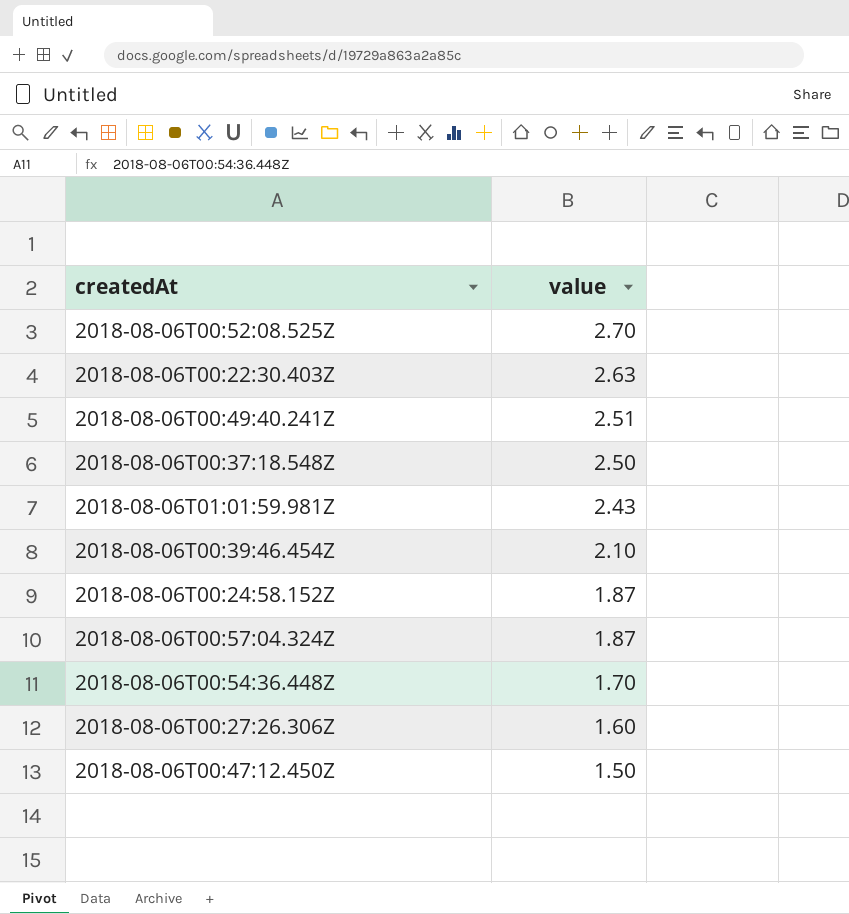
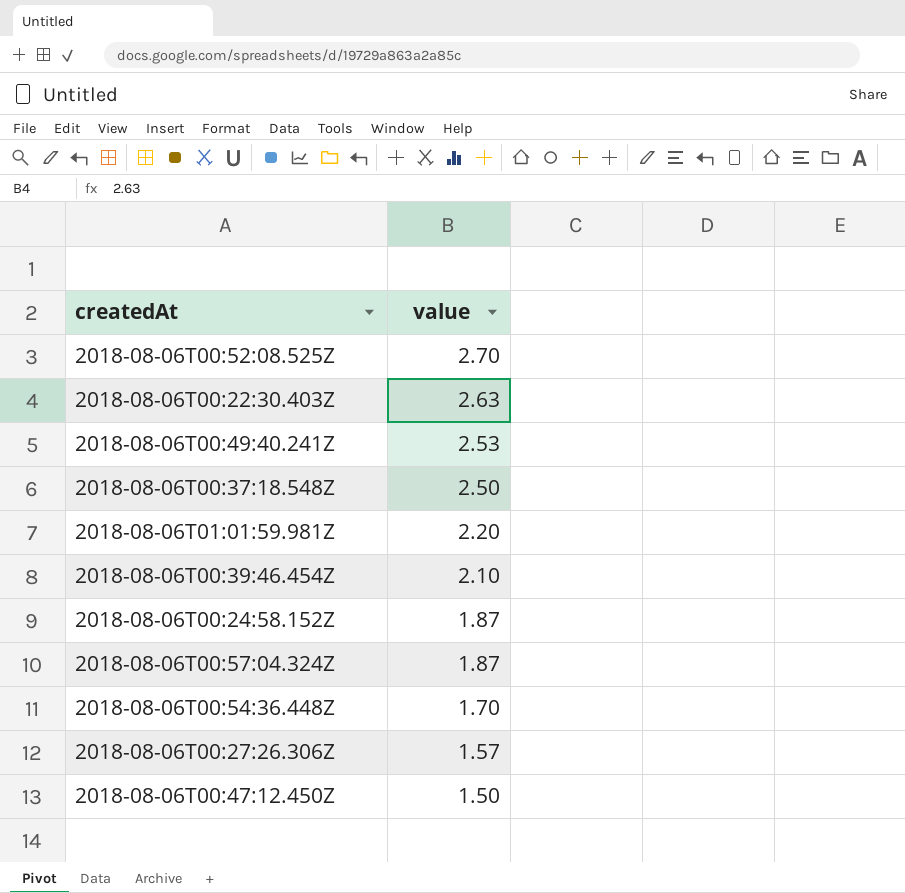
2018-08-06T00:49:40.241Z | value: 2.51 -> 2.53
2018-08-06T01:01:59.981Z | value: 2.43 -> 2.20
2018-08-06T00:27:26.306Z | value: 1.60 -> 1.57

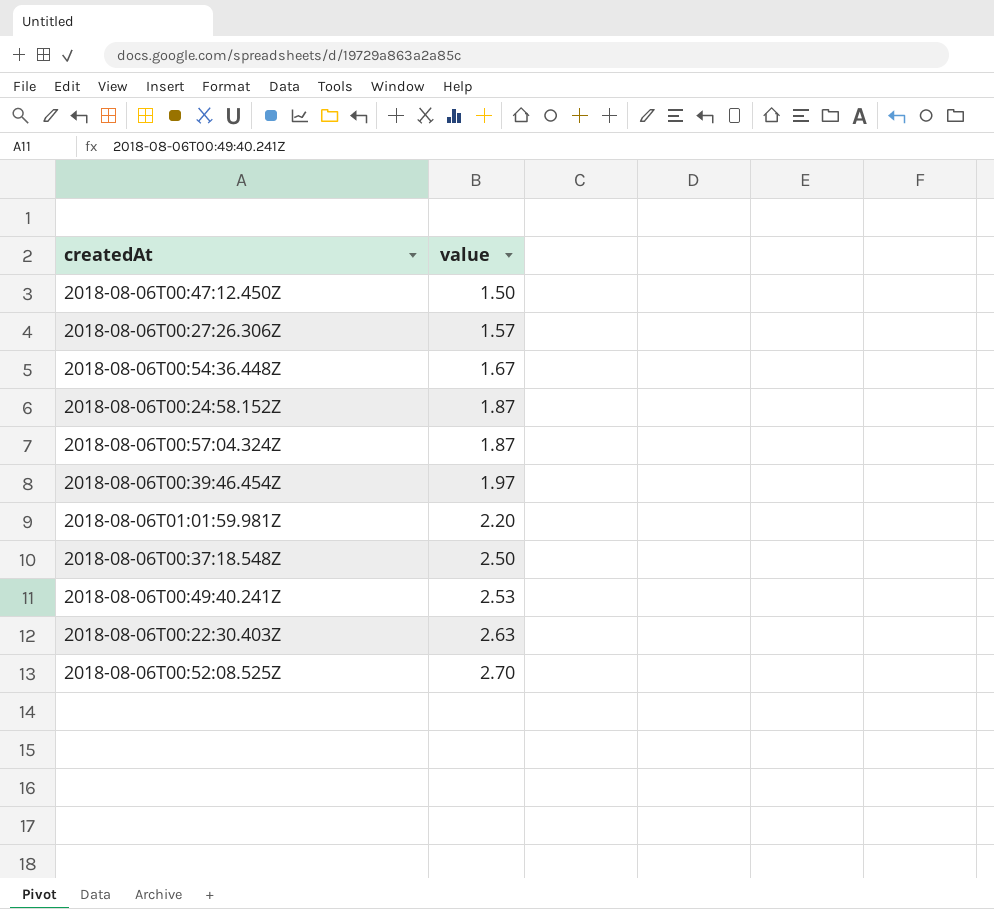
row order: value descending -> value ascending
2018-08-06T00:54:36.448Z | value: 1.70 -> 1.67
2018-08-06T00:39:46.454Z | value: 2.10 -> 1.97

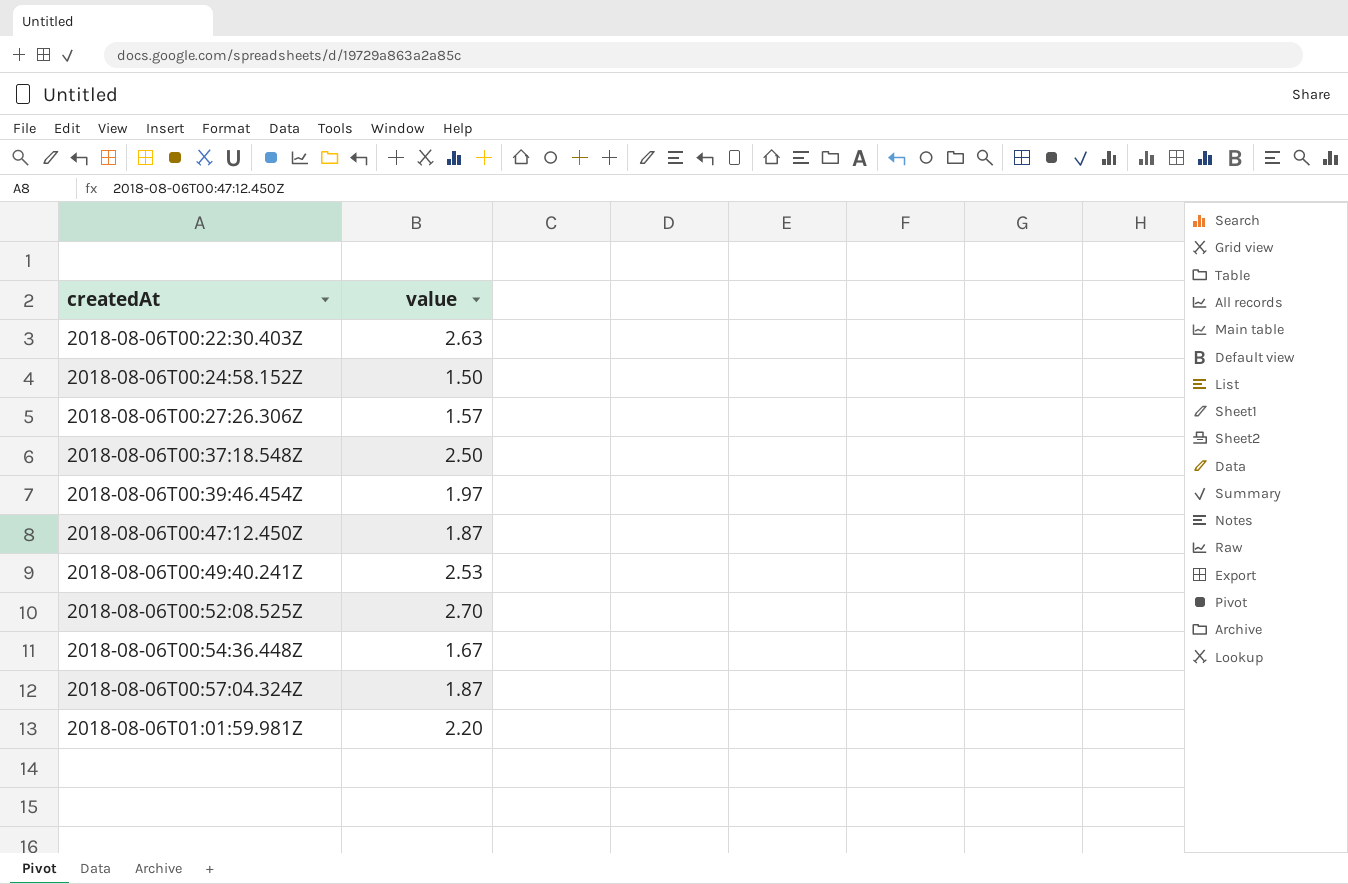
row order: value ascending -> createdAt ascending
2018-08-06T00:24:58.152Z | value: 1.87 -> 1.50
2018-08-06T00:47:12.450Z | value: 1.50 -> 1.87

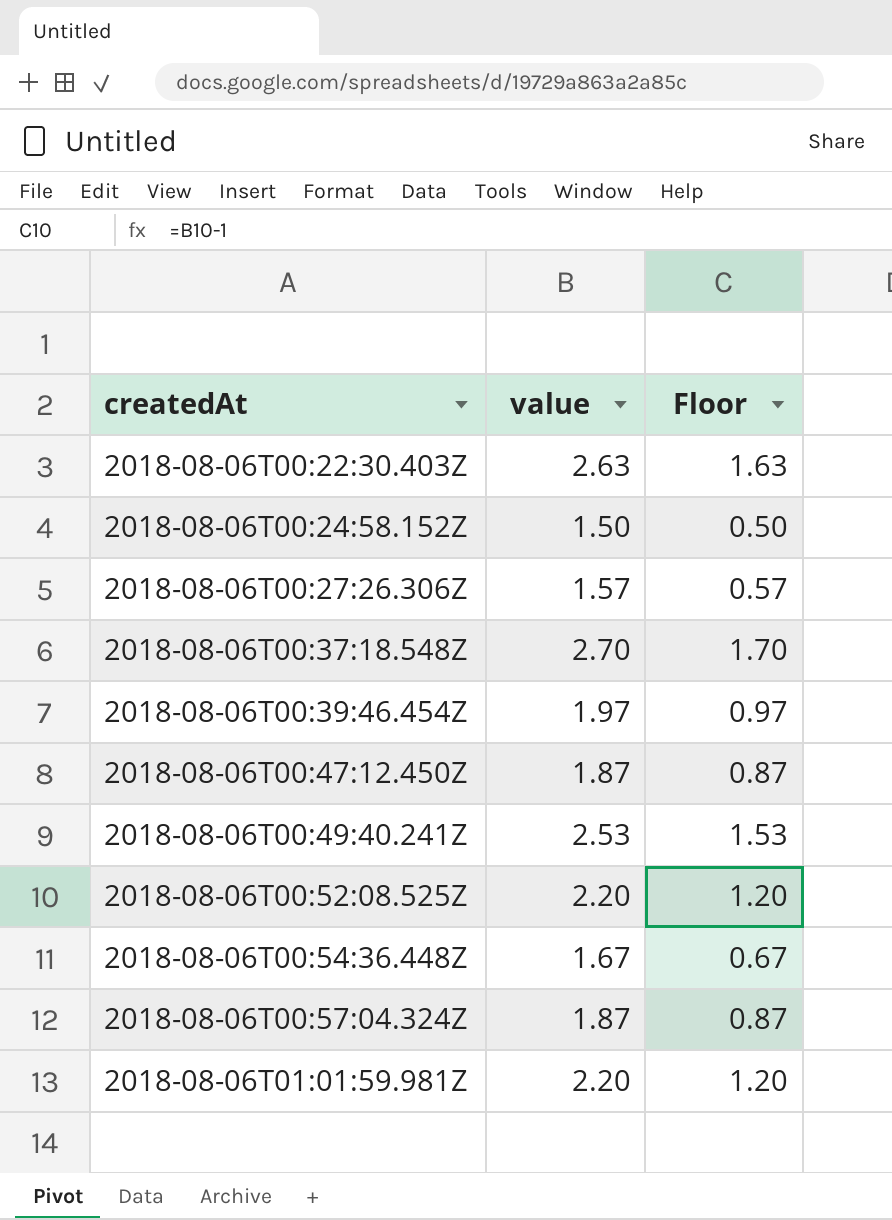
column Floor | formula: none -> [value] - 1
2018-08-06T00:37:18.548Z | value: 2.50 -> 2.70
2018-08-06T00:52:08.525Z | value: 2.70 -> 2.20

